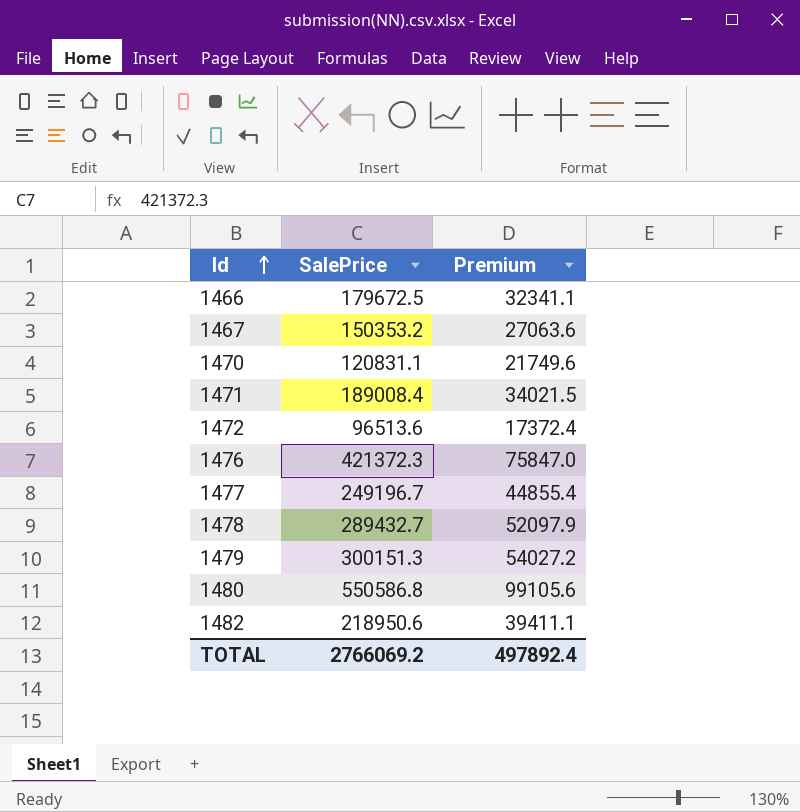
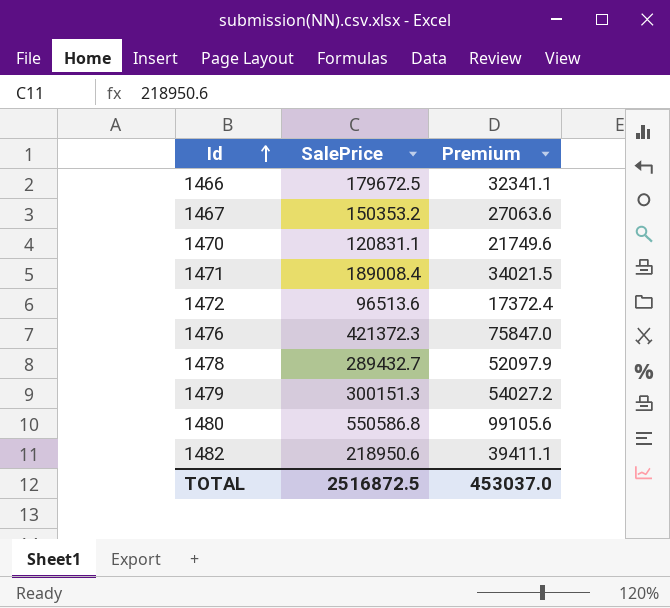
row 1477: 249196.7 | 44855.4 -> none
TOTAL | SalePrice: 2766069.2 -> 2516872.5
TOTAL | Premium: 497892.4 -> 453037.0

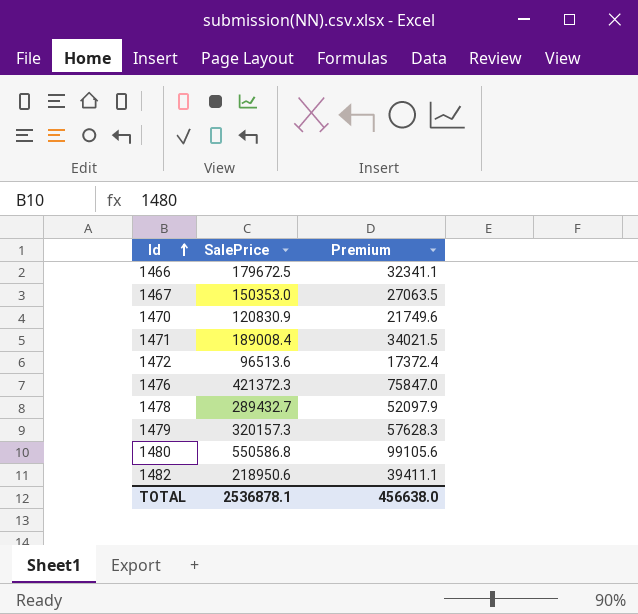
1467 | SalePrice: 150353.2 -> 150353.0
1467 | Premium: 27063.6 -> 27063.5
1470 | SalePrice: 120831.1 -> 120830.9
1479 | SalePrice: 300151.3 -> 320157.3
1479 | Premium: 54027.2 -> 57628.3
TOTAL | SalePrice: 2516872.5 -> 2536878.1
TOTAL | Premium: 453037.0 -> 456638.0

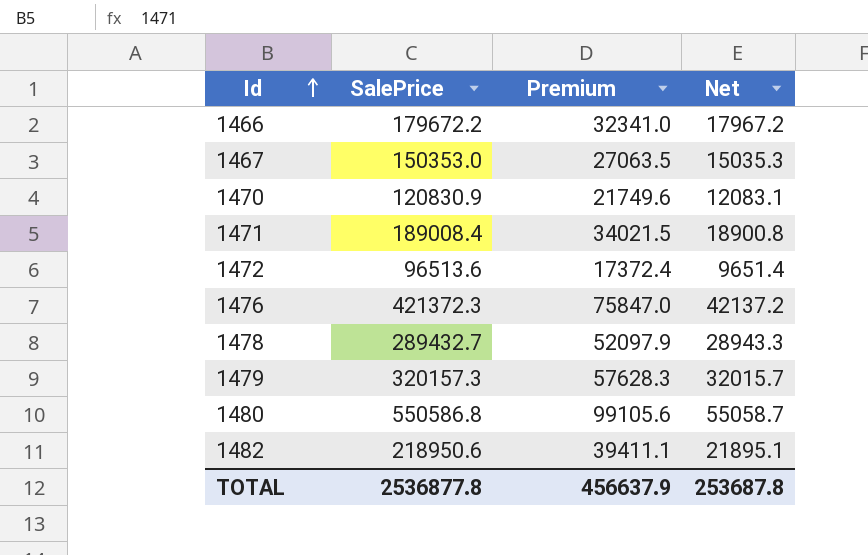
column Net | formula: none -> [SalePrice] * 0.1
1466 | SalePrice: 179672.5 -> 179672.2
1466 | Premium: 32341.1 -> 32341.0
TOTAL | SalePrice: 2536878.1 -> 2536877.8
TOTAL | Premium: 456638.0 -> 456637.9

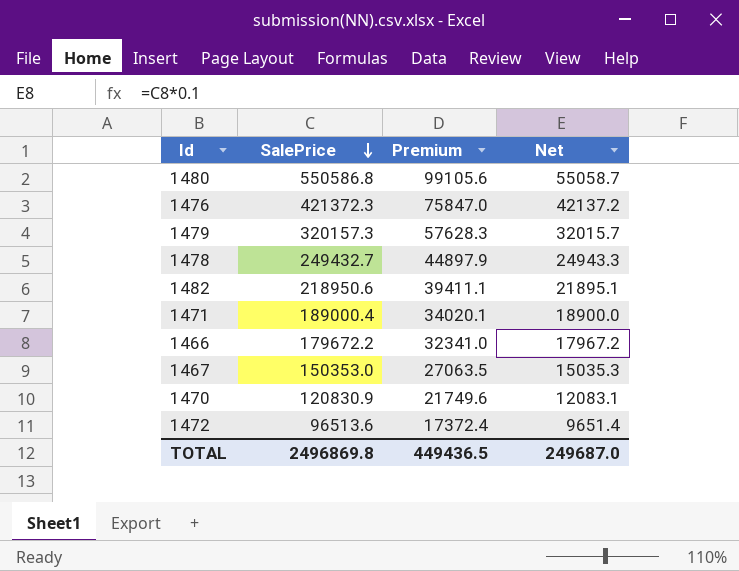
row order: Id ascending -> SalePrice descending
1478 | SalePrice: 289432.7 -> 249432.7
1478 | Premium: 52097.9 -> 44897.9
1478 | Net: 28943.3 -> 24943.3
1471 | SalePrice: 189008.4 -> 189000.4
1471 | Premium: 34021.5 -> 34020.1
1471 | Net: 18900.8 -> 18900.0
TOTAL | SalePrice: 2536877.8 -> 2496869.8
TOTAL | Premium: 456637.9 -> 449436.5
TOTAL | Net: 253687.8 -> 249687.0

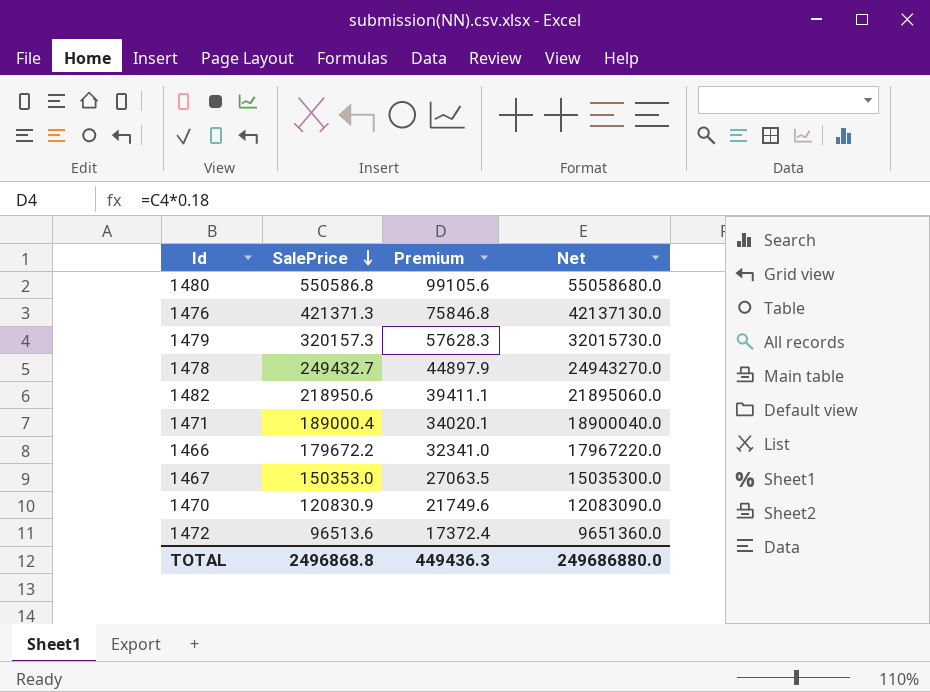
column Net | formula: [SalePrice] * 0.1 -> [SalePrice] * 100
1476 | SalePrice: 421372.3 -> 421371.3
1476 | Premium: 75847.0 -> 75846.8
TOTAL | SalePrice: 2496869.8 -> 2496868.8
TOTAL | Premium: 449436.5 -> 449436.3
TOTAL | Net: 249687.0 -> 249686880.0

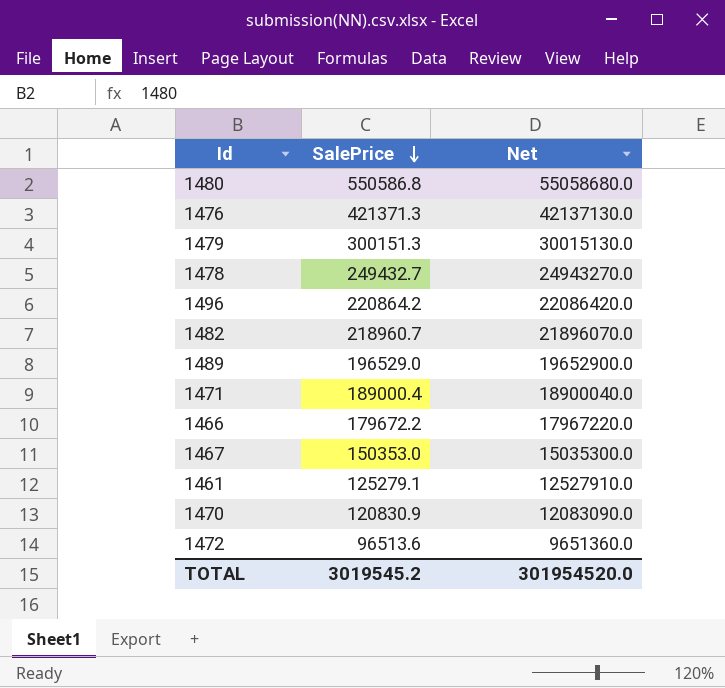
column Premium | formula: [SalePrice] * 0.18 -> none
1479 | SalePrice: 320157.3 -> 300151.3
1479 | Net: 32015730.0 -> 30015130.0
row 1496: none -> 220864.2 | 22086420.0
1482 | SalePrice: 218950.6 -> 218960.7
1482 | Net: 21895060.0 -> 21896070.0
row 1489: none -> 196529.0 | 19652900.0
row 1461: none -> 125279.1 | 12527910.0
TOTAL | SalePrice: 2496868.8 -> 3019545.2
TOTAL | Net: 249686880.0 -> 301954520.0

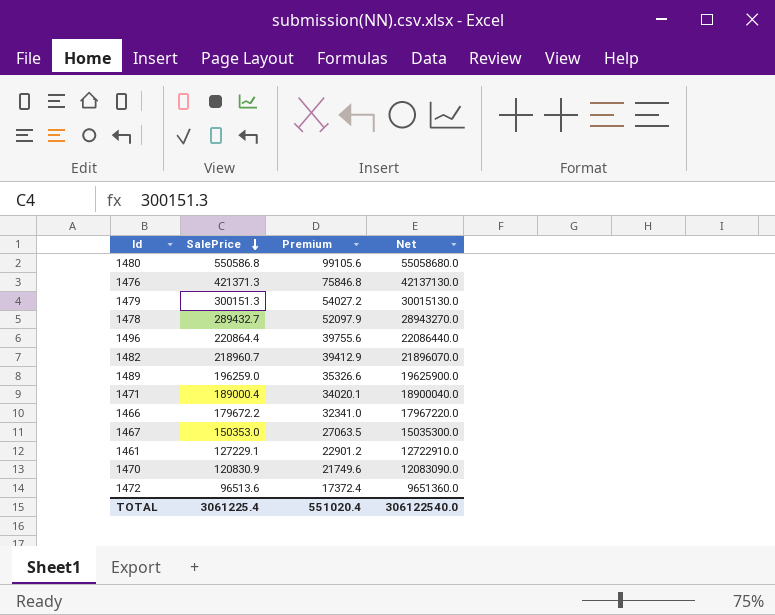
column Premium | formula: none -> [SalePrice] * 0.18
1478 | SalePrice: 249432.7 -> 289432.7
1478 | Net: 24943270.0 -> 28943270.0
1496 | SalePrice: 220864.2 -> 220864.4
1496 | Net: 22086420.0 -> 22086440.0
1489 | SalePrice: 196529.0 -> 196259.0
1489 | Net: 19652900.0 -> 19625900.0
1461 | SalePrice: 125279.1 -> 127229.1
1461 | Net: 12527910.0 -> 12722910.0
TOTAL | SalePrice: 3019545.2 -> 3061225.4
TOTAL | Net: 301954520.0 -> 306122540.0

